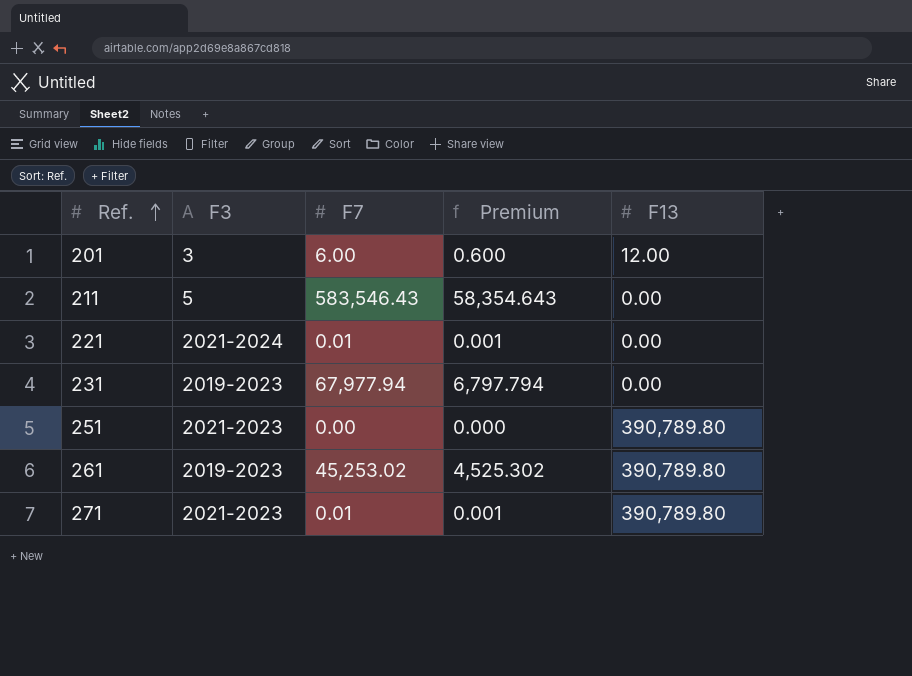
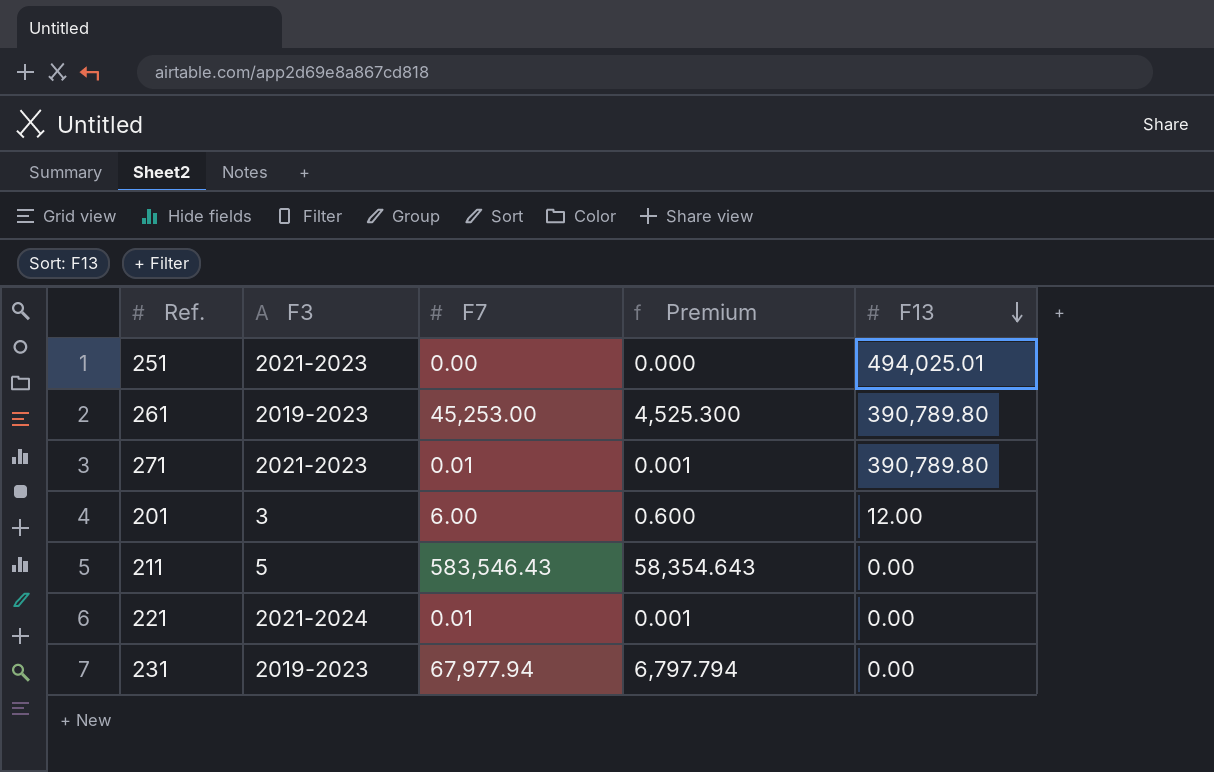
row order: Ref. ascending -> F13 descending
251 | F13: 390,789.80 -> 494,025.01
261 | F7: 45,253.02 -> 45,253.00
261 | Premium: 4,525.302 -> 4,525.300

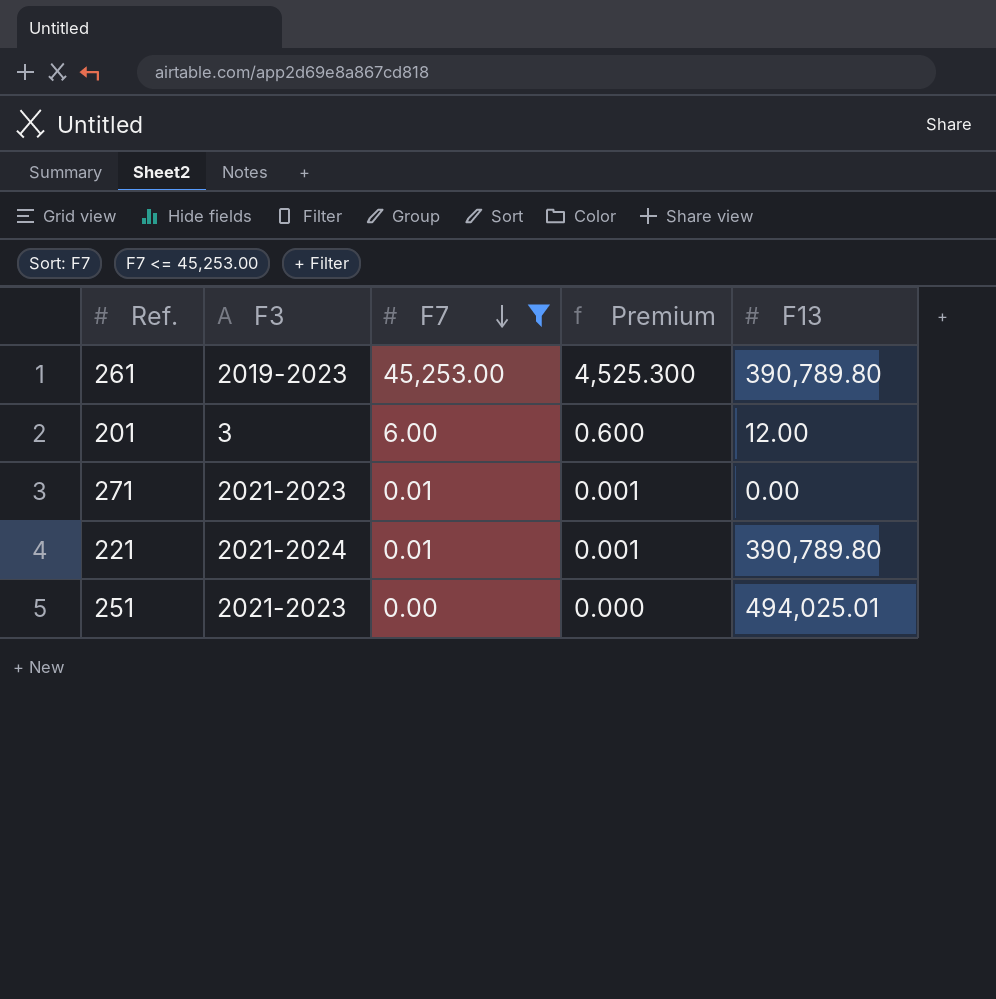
filter: none -> F7 <= 45,253.00
row order: F13 descending -> F7 descending
271 | F13: 390,789.80 -> 0.00
221 | F13: 0.00 -> 390,789.80

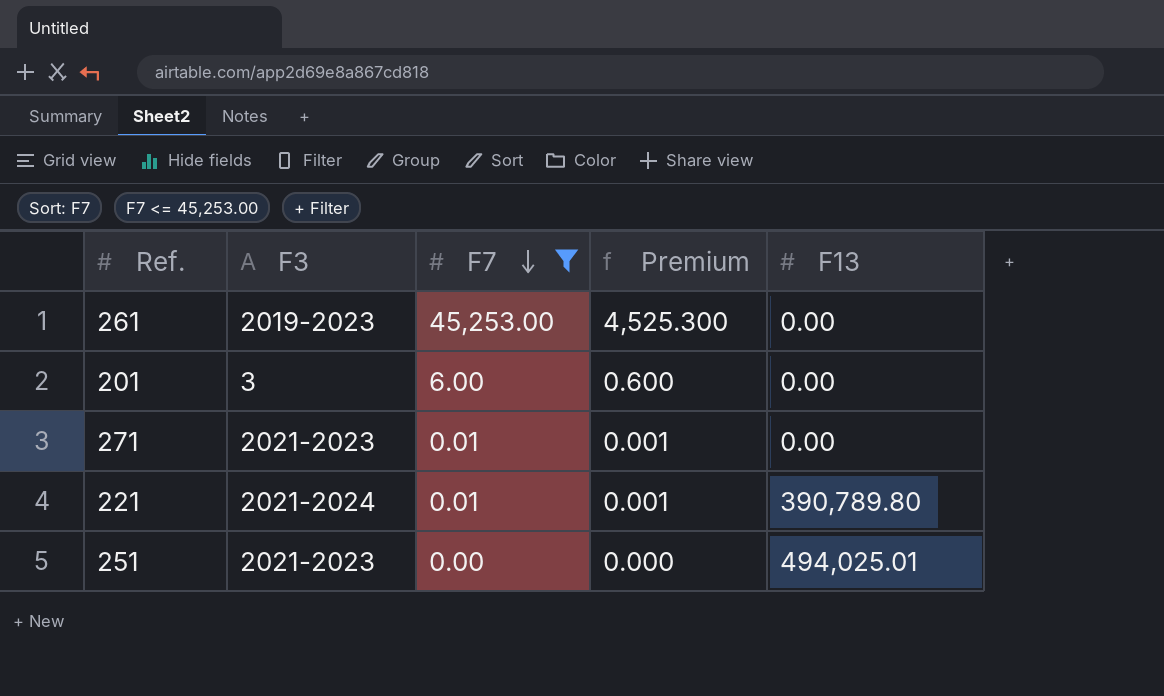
261 | F13: 390,789.80 -> 0.00
201 | F13: 12.00 -> 0.00

